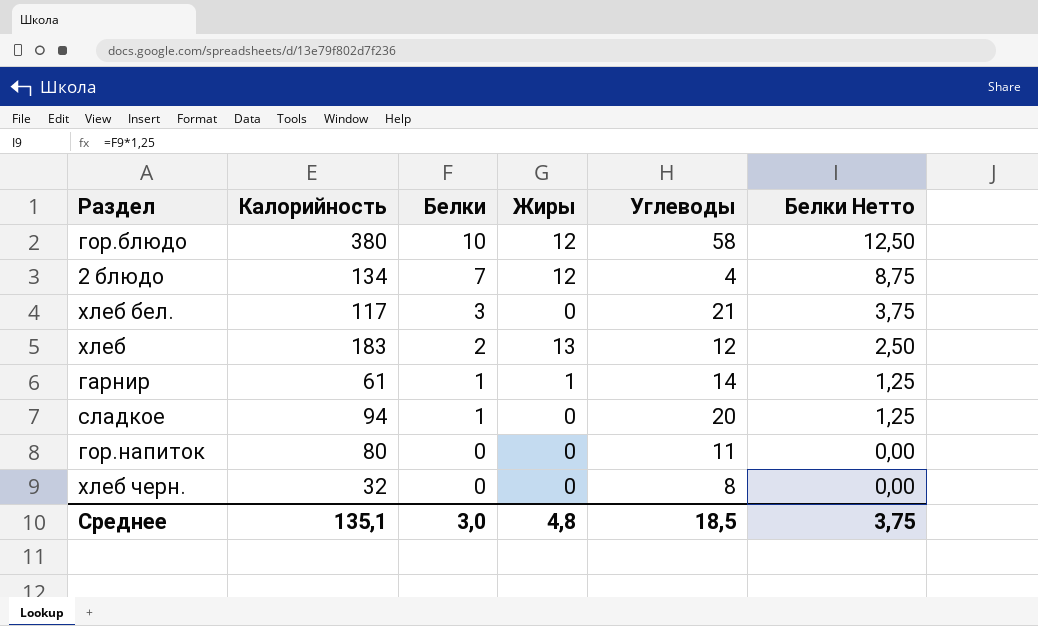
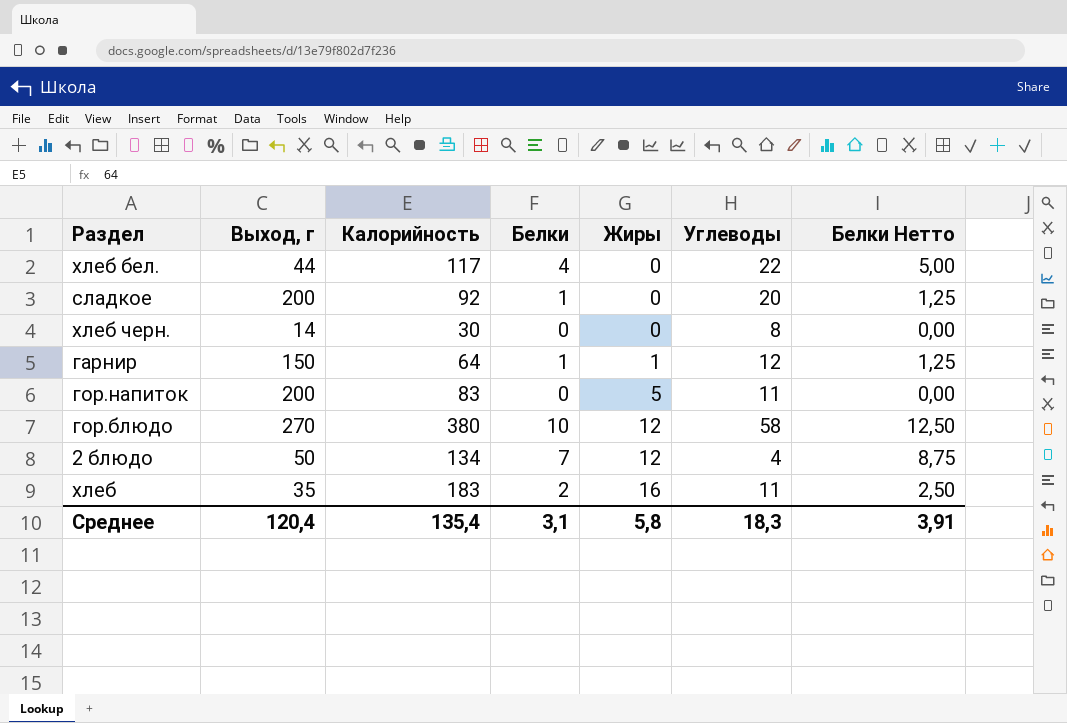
row order: Белки descending -> Жиры ascending
column Выход, г | position: none -> 2
хлеб бел. | Белки: 3 -> 4
хлеб бел. | Углеводы: 21 -> 22
хлеб бел. | Белки Нетто: 3,75 -> 5,00
сладкое | Калорийность: 94 -> 92
хлеб черн. | Калорийность: 32 -> 30
гарнир | Калорийность: 61 -> 64
гарнир | Углеводы: 14 -> 12
гор.напиток | Калорийность: 80 -> 83
гор.напиток | Жиры: 0 -> 5
хлеб | Жиры: 13 -> 16
хлеб | Углеводы: 12 -> 11
Среднее | Калорийность: 135,1 -> 135,4
Среднее | Белки: 3,0 -> 3,1
Среднее | Жиры: 4,8 -> 5,8
Среднее | Углеводы: 18,5 -> 18,3
Среднее | Белки Нетто: 3,75 -> 3,91

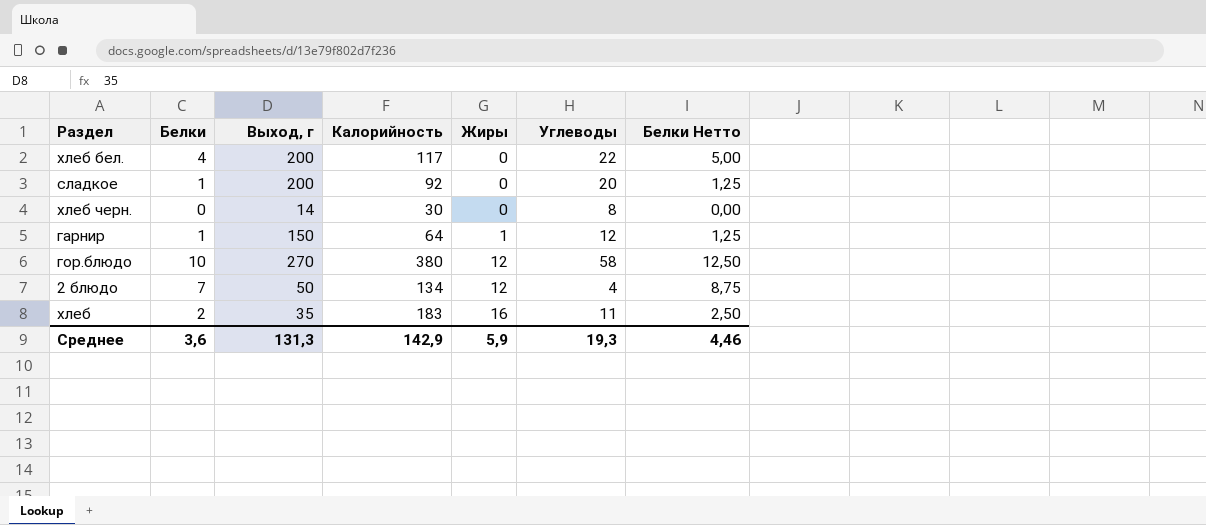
column Белки | position: 4 -> 2
row гор.напиток: 200 | 83 | 0 | 5 | 11 | 0,00 -> none
хлеб бел. | Выход, г: 44 -> 200
Среднее | Белки: 3,1 -> 3,6
Среднее | Выход, г: 120,4 -> 131,3
Среднее | Калорийность: 135,4 -> 142,9
Среднее | Жиры: 5,8 -> 5,9
Среднее | Углеводы: 18,3 -> 19,3
Среднее | Белки Нетто: 3,91 -> 4,46

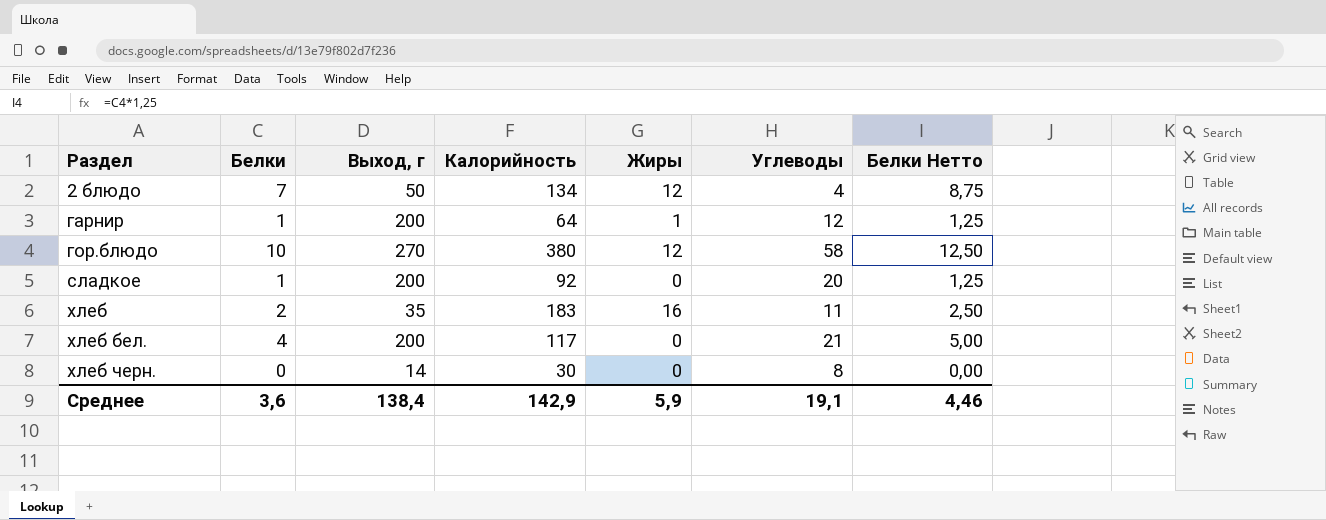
row order: Жиры ascending -> Раздел ascending
гарнир | Выход, г: 150 -> 200
хлеб бел. | Углеводы: 22 -> 21
Среднее | Выход, г: 131,3 -> 138,4
Среднее | Углеводы: 19,3 -> 19,1

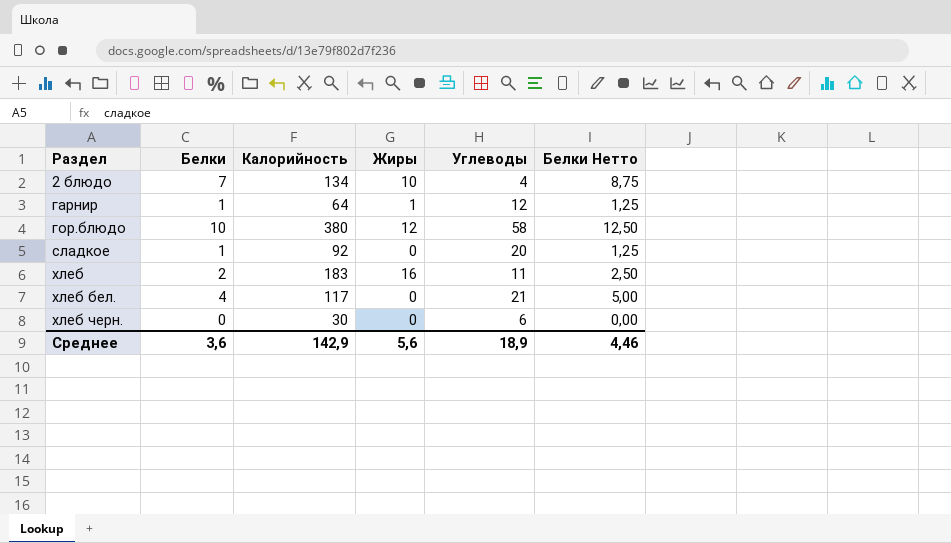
column Выход, г | position: 3 -> none
2 блюдо | Жиры: 12 -> 10
хлеб черн. | Углеводы: 8 -> 6
Среднее | Жиры: 5,9 -> 5,6
Среднее | Углеводы: 19,1 -> 18,9

